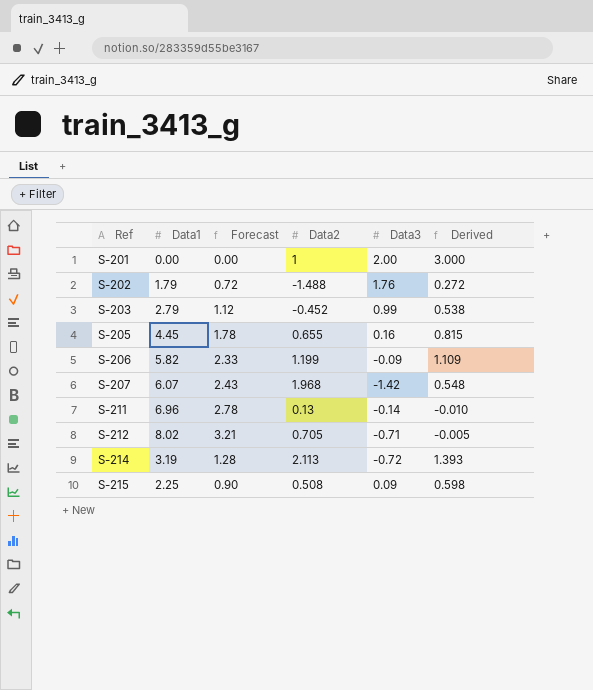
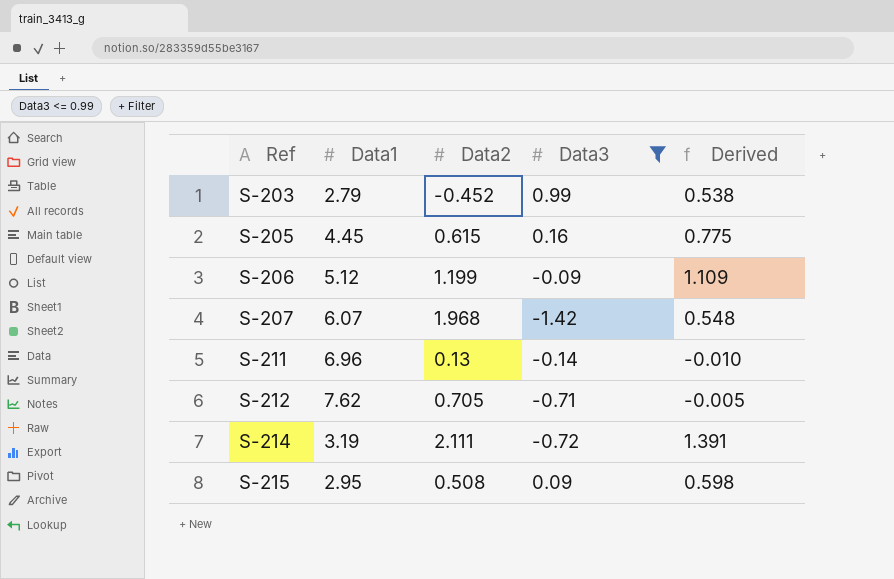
filter: none -> Data3 <= 0.99
column Forecast | formula: [Data1] * 0.4 -> none
S-205 | Data2: 0.655 -> 0.615
S-205 | Derived: 0.815 -> 0.775
S-206 | Data1: 5.82 -> 5.12
S-212 | Data1: 8.02 -> 7.62
S-214 | Data2: 2.113 -> 2.111
S-214 | Derived: 1.393 -> 1.391
S-215 | Data1: 2.25 -> 2.95

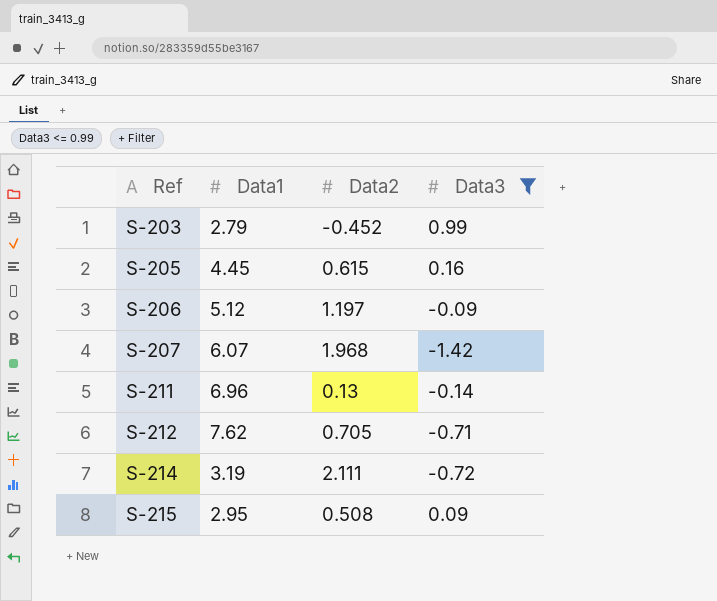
column Derived | formula: [Data2] + [Data3] -> none
S-206 | Data2: 1.199 -> 1.197

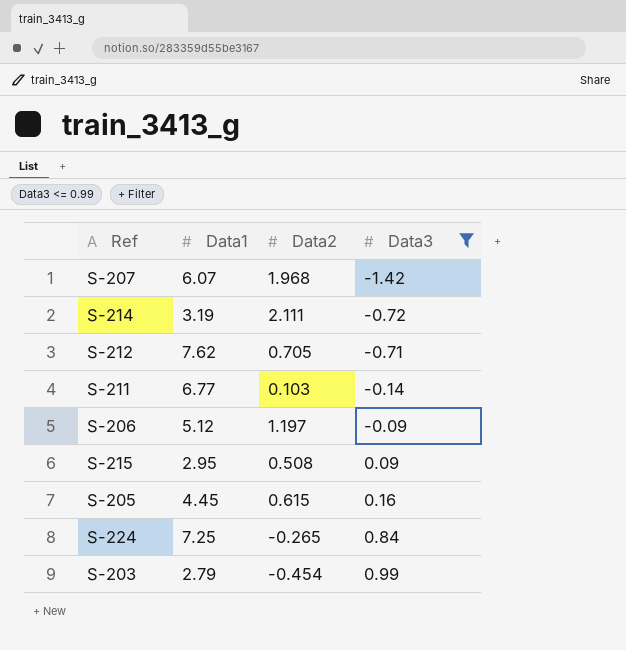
row order: Ref ascending -> Data3 ascending
S-211 | Data1: 6.96 -> 6.77
S-211 | Data2: 0.13 -> 0.103
row S-224: none -> 7.25 | -0.265 | 0.84
S-203 | Data2: -0.452 -> -0.454

